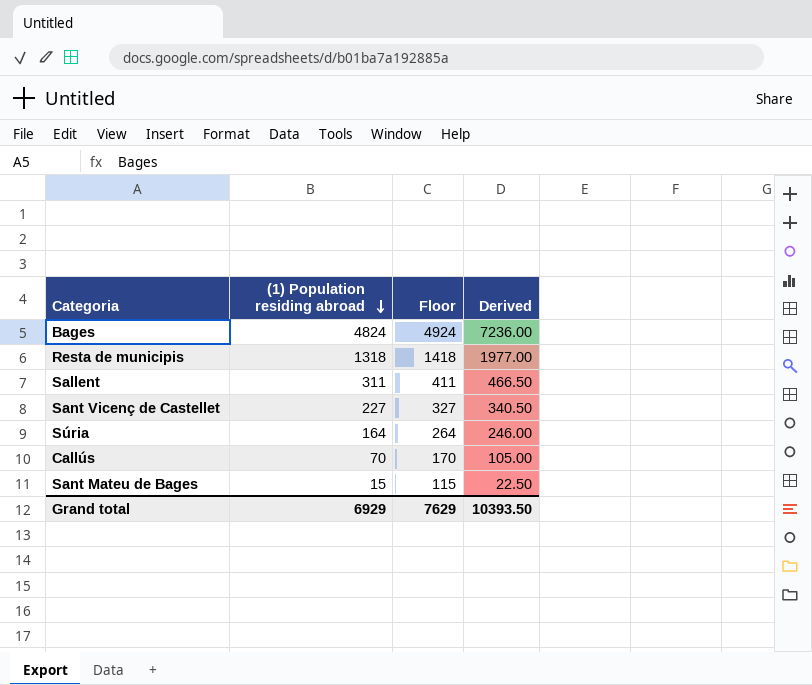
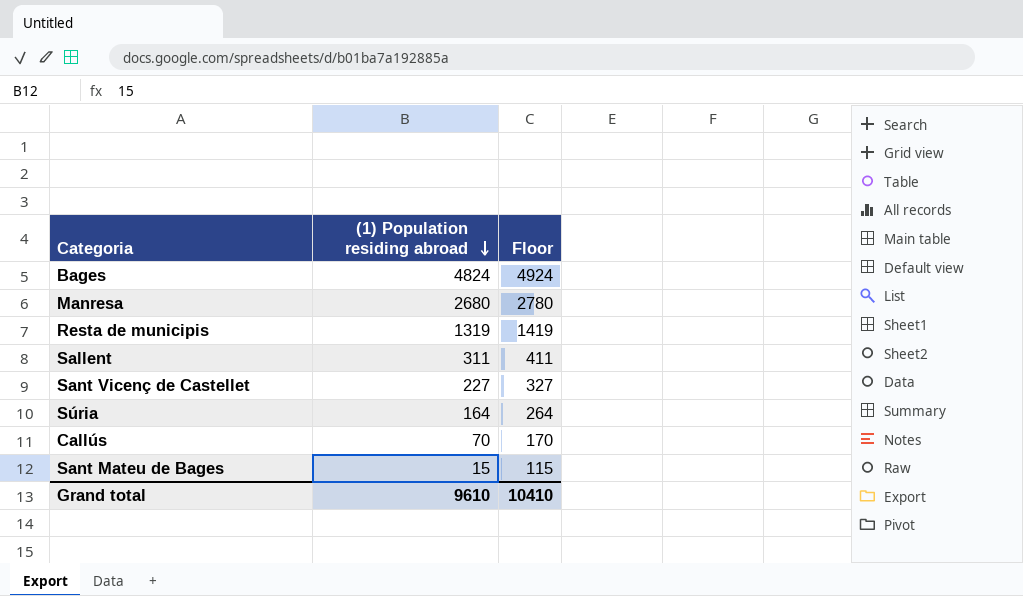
column Derived | formula: [(1) Population residing abroad] * 1.5 -> none
row Manresa: none -> 2680 | 2780
Resta de municipis | (1) Population residing abroad: 1318 -> 1319
Resta de municipis | Floor: 1418 -> 1419
Grand total | (1) Population residing abroad: 6929 -> 9610
Grand total | Floor: 7629 -> 10410

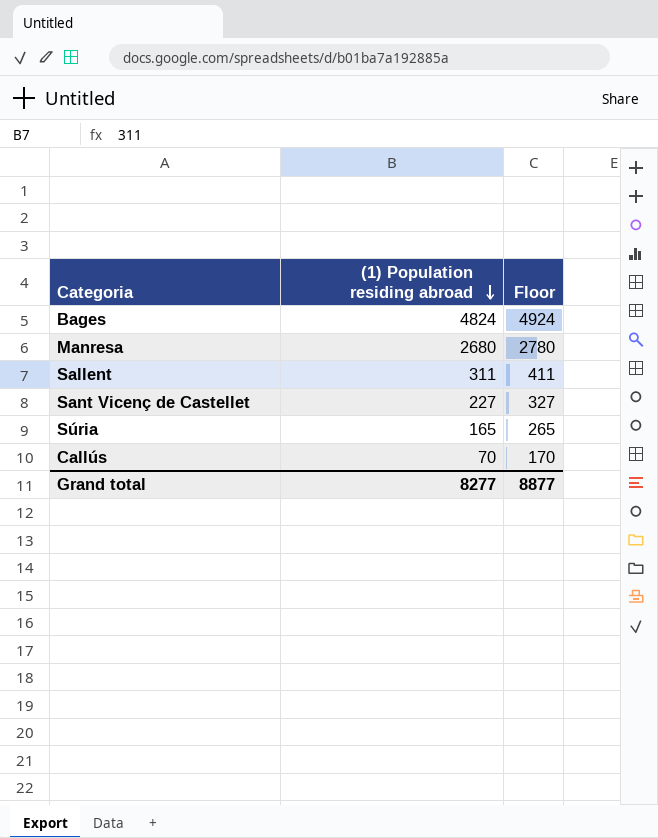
row Resta de municipis: 1319 | 1419 -> none
row Sant Mateu de Bages: 15 | 115 -> none
Súria | (1) Population residing abroad: 164 -> 165
Súria | Floor: 264 -> 265
Grand total | (1) Population residing abroad: 9610 -> 8277
Grand total | Floor: 10410 -> 8877

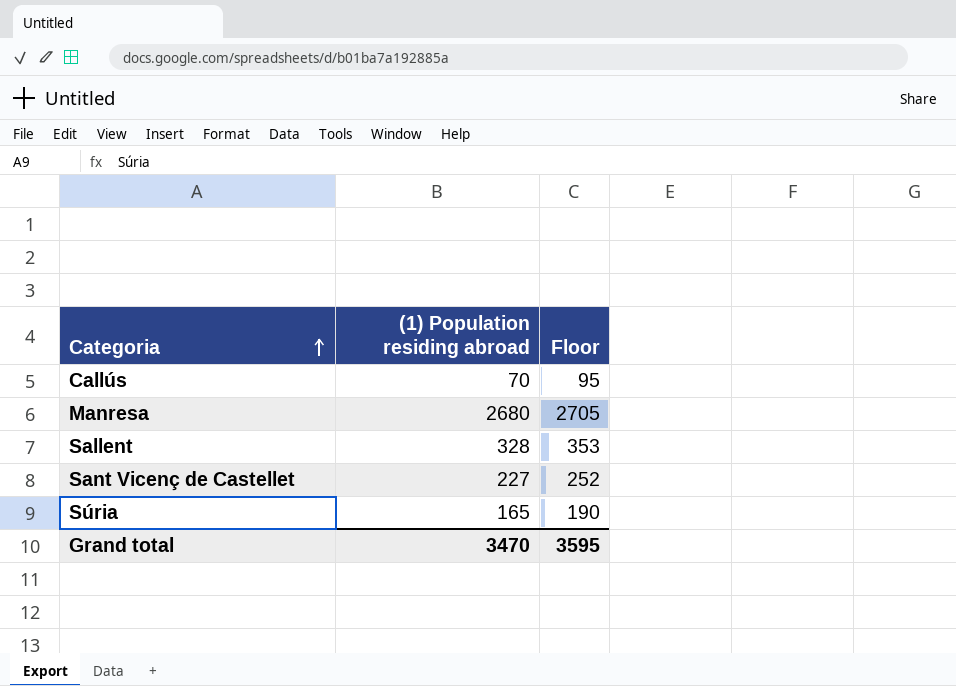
row order: (1) Population residing abroad descending -> Categoria ascending
column Floor | formula: [(1) Population residing abroad] + 100 -> [(1) Population residing abroad] + 25
row Bages: 4824 | 4924 -> none
Sallent | (1) Population residing abroad: 311 -> 328
Grand total | (1) Population residing abroad: 8277 -> 3470
Grand total | Floor: 8877 -> 3595

